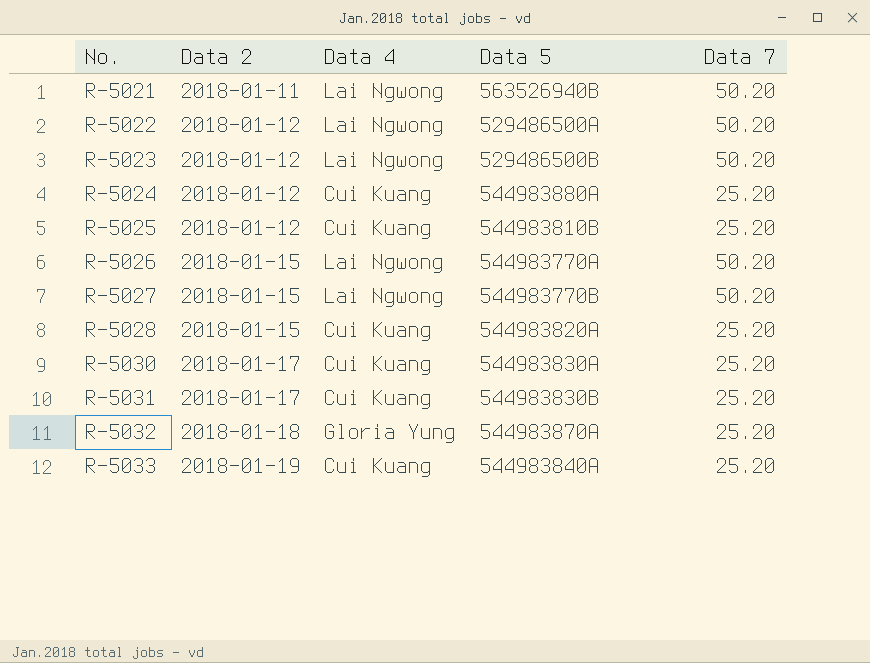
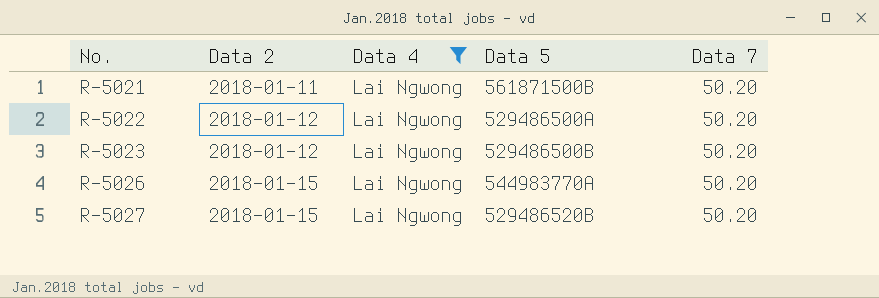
filter: none -> Data 4 = Lai Ngwong
R-5021 | Data 5: 563526940B -> 561871500B
R-5027 | Data 5: 544983770B -> 529486520B

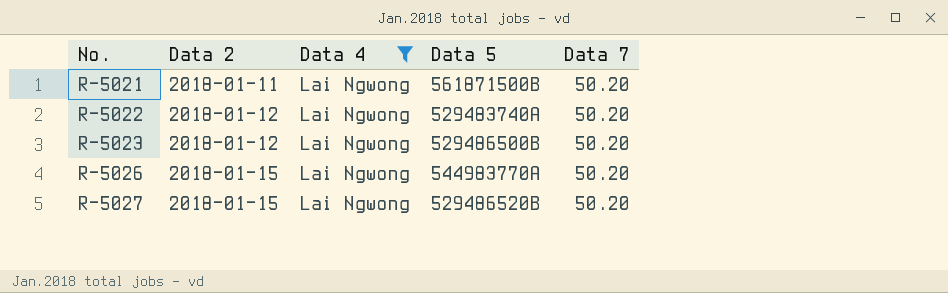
R-5022 | Data 5: 529486500A -> 529483740A

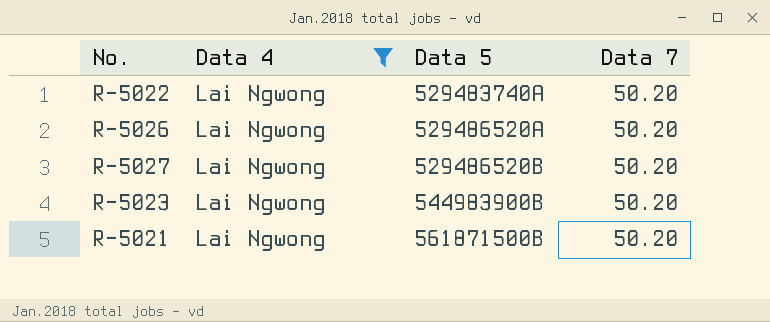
row order: No. ascending -> Data 5 ascending
column Data 2 | position: 2 -> none
R-5026 | Data 5: 544983770A -> 529486520A
R-5023 | Data 5: 529486500B -> 544983900B

